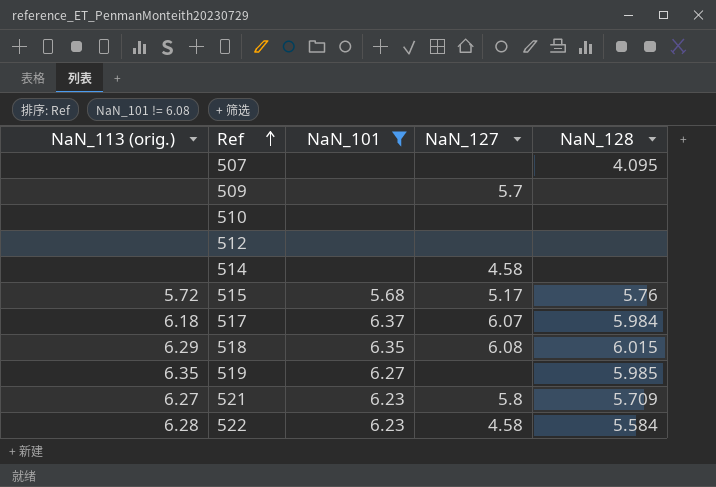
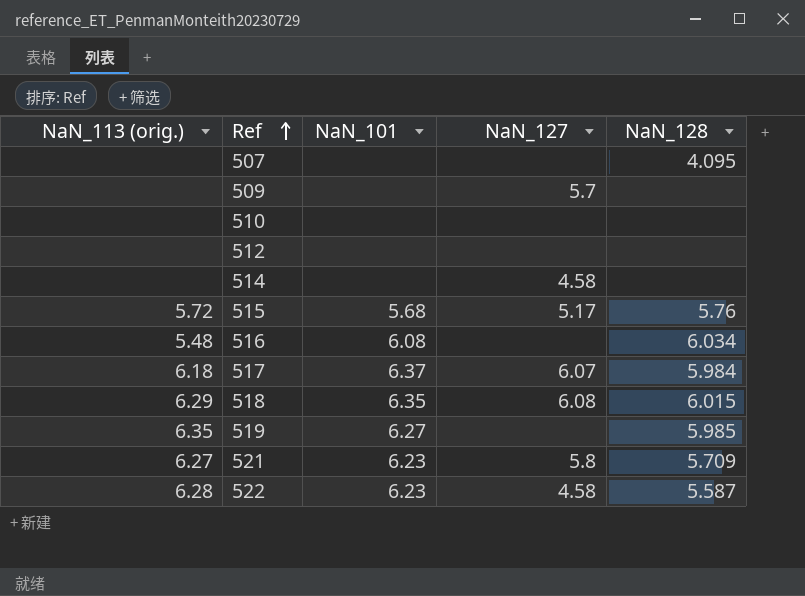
filter: NaN_101 != 6.08 -> none
522 | NaN_128: 5.584 -> 5.587

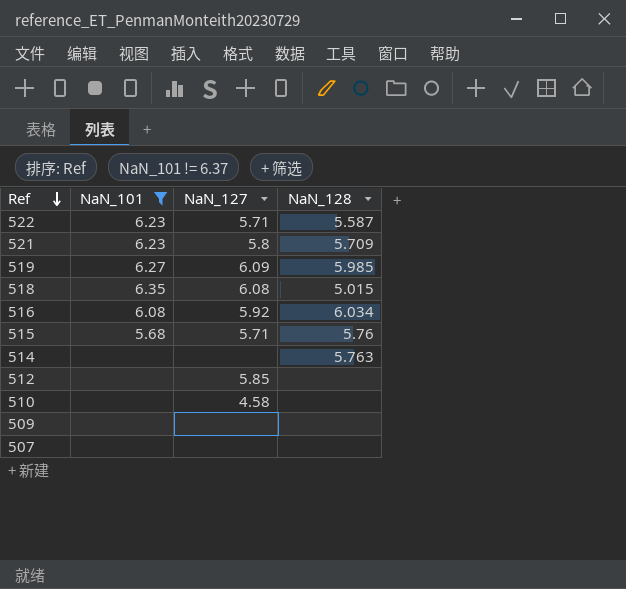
filter: none -> NaN_101 != 6.37
row order: Ref ascending -> Ref descending
column NaN_113 (orig.) | position: 1 -> none
522 | NaN_127: 4.58 -> 5.71
519 | NaN_127: none -> 6.09
518 | NaN_128: 6.015 -> 5.015
516 | NaN_127: none -> 5.92
515 | NaN_127: 5.17 -> 5.71
514 | NaN_127: 4.58 -> none
514 | NaN_128: none -> 5.763
512 | NaN_127: none -> 5.85
510 | NaN_127: none -> 4.58
509 | NaN_127: 5.7 -> none
507 | NaN_128: 4.095 -> none

